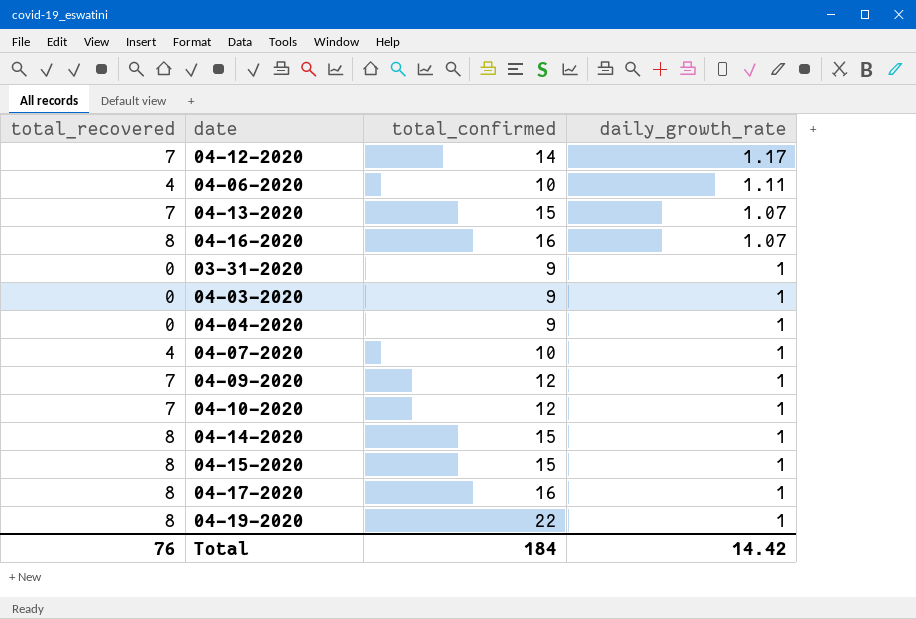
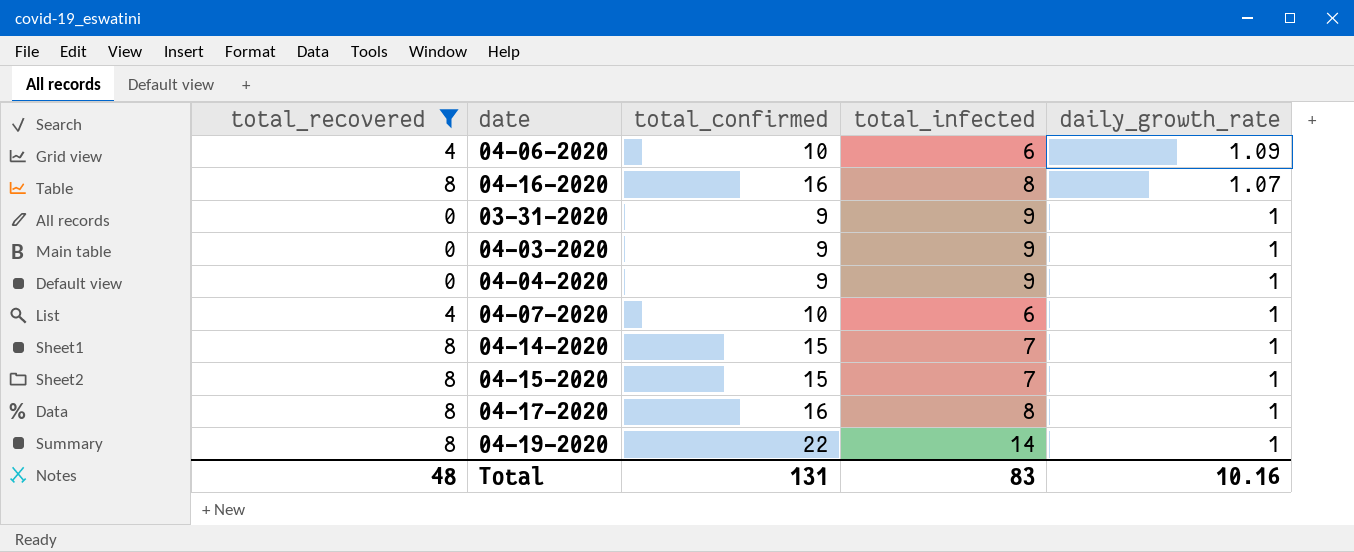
filter: none -> total_recovered != 7
column total_infected | formula: none -> [total_confirmed] - [total_recovered]
04-06-2020 | daily_growth_rate: 1.11 -> 1.09
Total | total_recovered: 76 -> 48
Total | total_confirmed: 184 -> 131
Total | daily_growth_rate: 14.42 -> 10.16

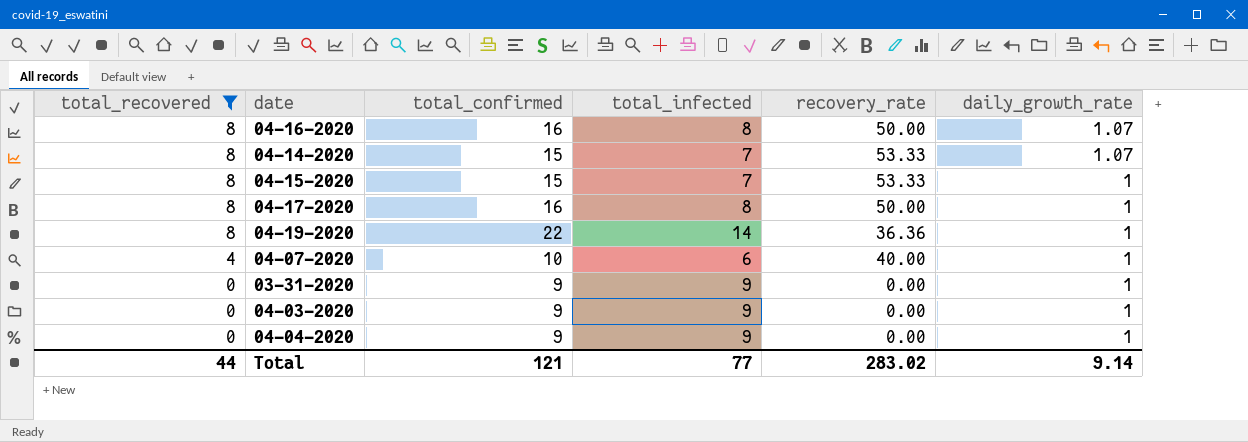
row order: daily_growth_rate descending -> total_recovered descending
column recovery_rate | position: none -> 5
row 04-06-2020: 4 | 10 | 6 | 1.09 -> none
04-14-2020 | daily_growth_rate: 1 -> 1.07
Total | total_recovered: 48 -> 44
Total | total_confirmed: 131 -> 121
Total | total_infected: 83 -> 77
Total | daily_growth_rate: 10.16 -> 9.14

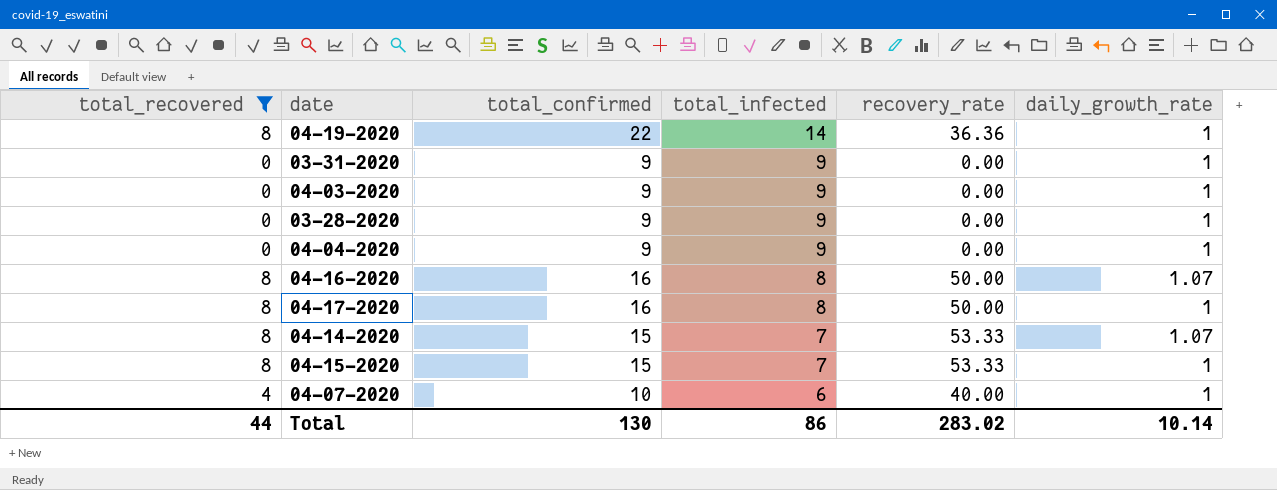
row order: total_recovered descending -> total_infected descending
row 03-28-2020: none -> 0 | 9 | 9 | 0.00 | 1
Total | total_confirmed: 121 -> 130
Total | total_infected: 77 -> 86
Total | daily_growth_rate: 9.14 -> 10.14

